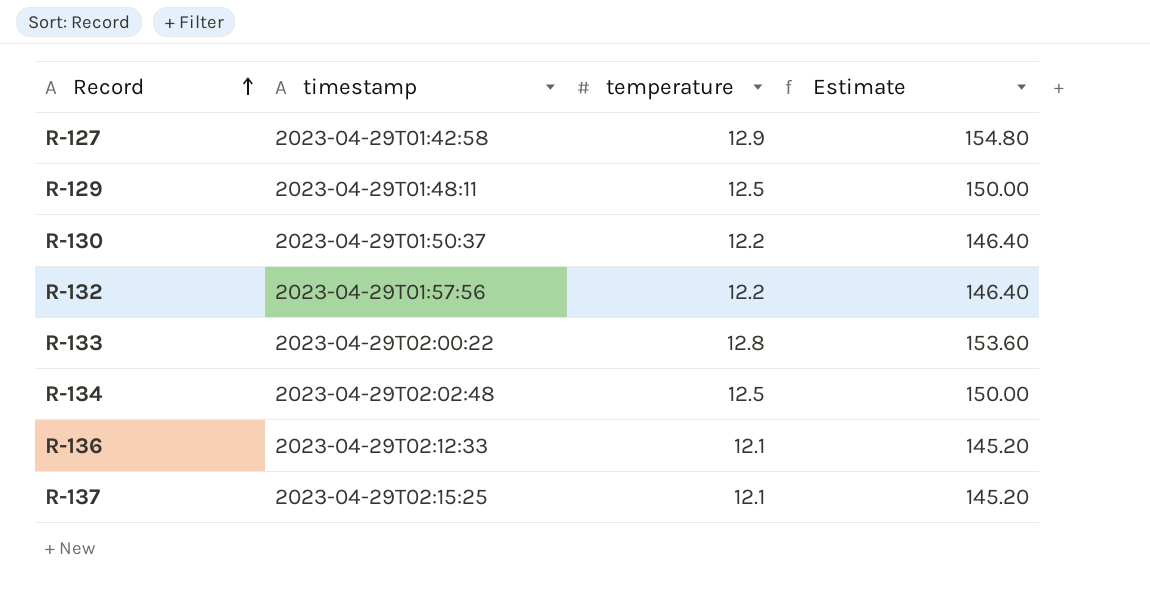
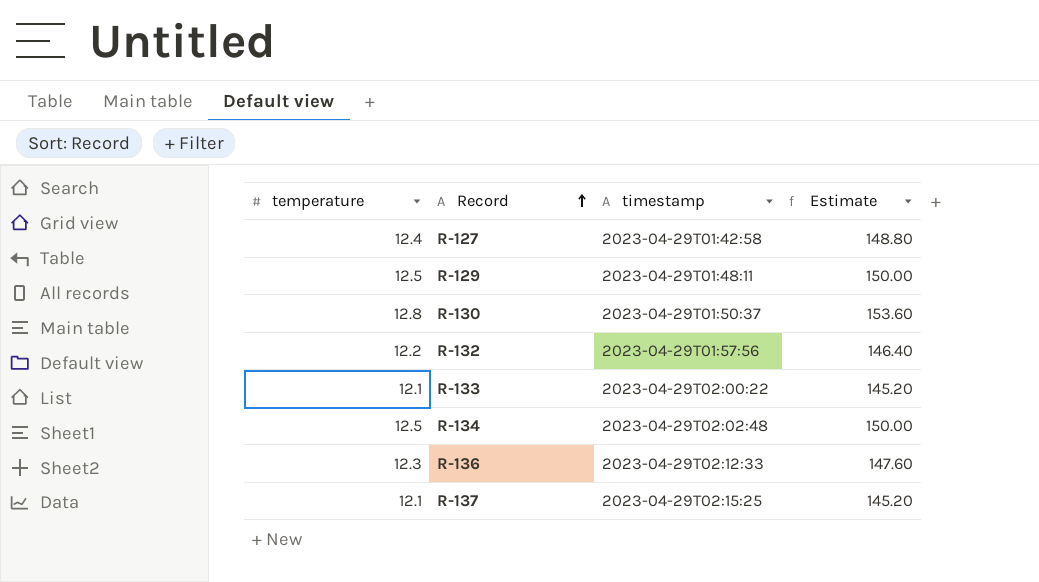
column temperature | position: 3 -> 1
R-127 | temperature: 12.9 -> 12.4
R-127 | Estimate: 154.80 -> 148.80
R-130 | temperature: 12.2 -> 12.8
R-130 | Estimate: 146.40 -> 153.60
R-133 | temperature: 12.8 -> 12.1
R-133 | Estimate: 153.60 -> 145.20
R-136 | temperature: 12.1 -> 12.3
R-136 | Estimate: 145.20 -> 147.60

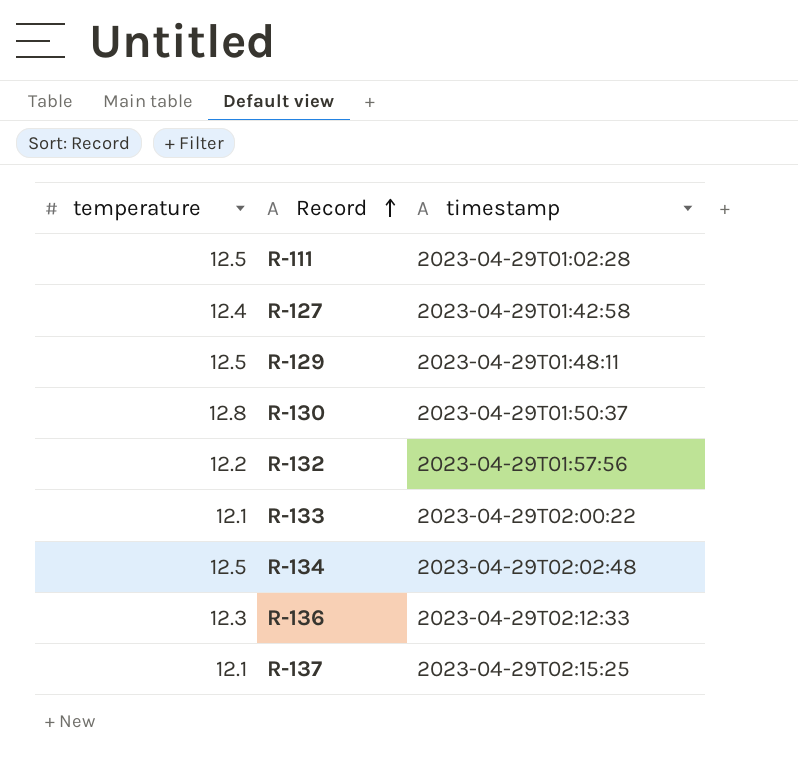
column Estimate | formula: [temperature] * 12 -> none
row R-111: none -> 12.5 | 2023-04-29T01:02:28

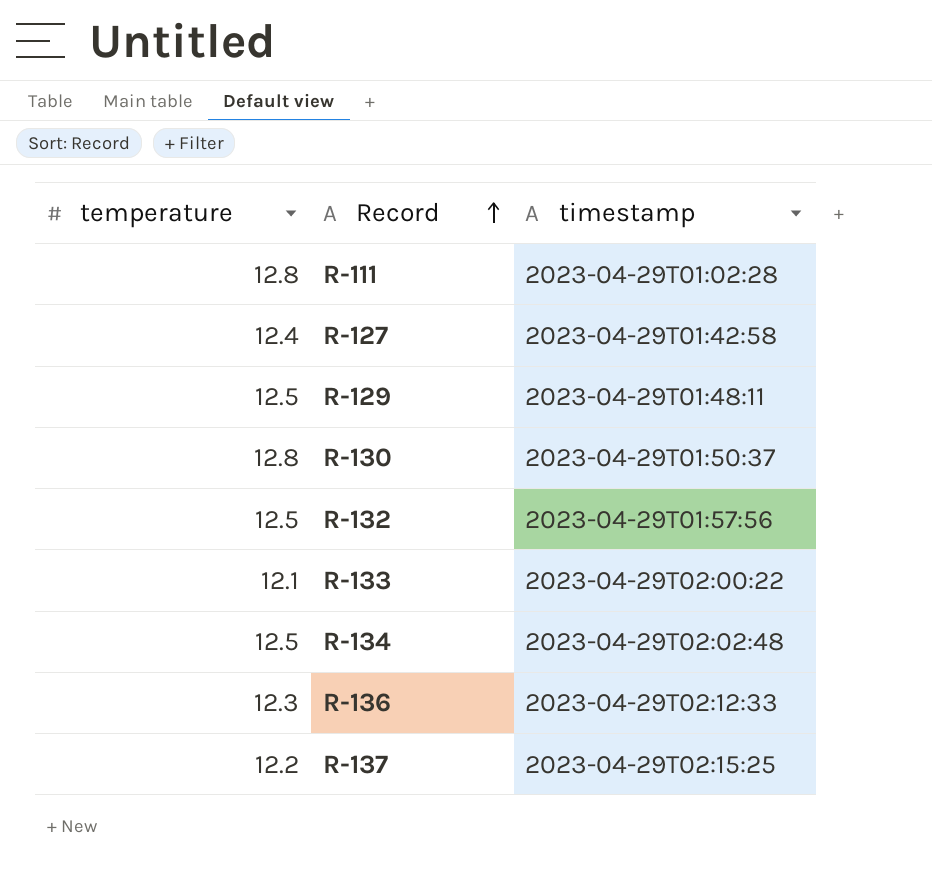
R-111 | temperature: 12.5 -> 12.8
R-132 | temperature: 12.2 -> 12.5
R-137 | temperature: 12.1 -> 12.2

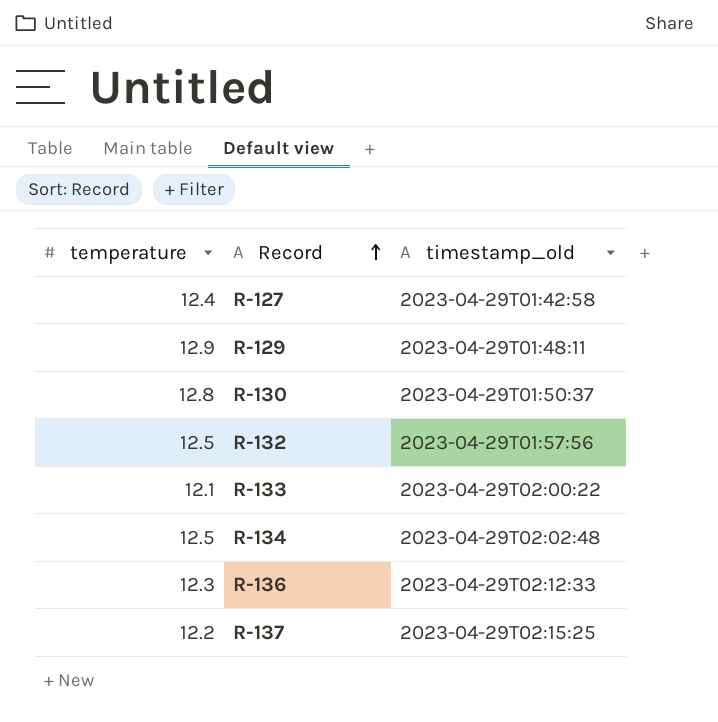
column name: timestamp -> timestamp_old
row R-111: 12.8 | 2023-04-29T01:02:28 -> none
R-129 | temperature: 12.5 -> 12.9

